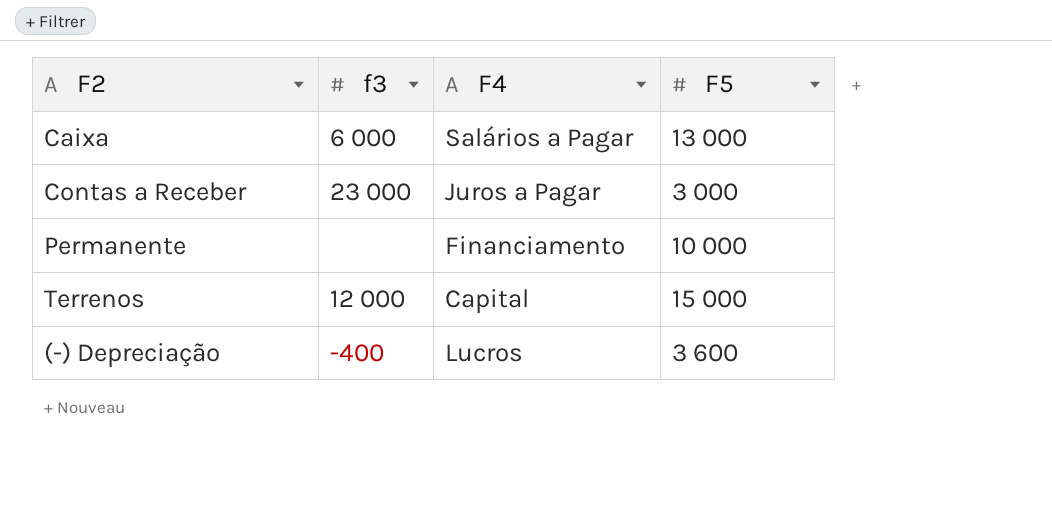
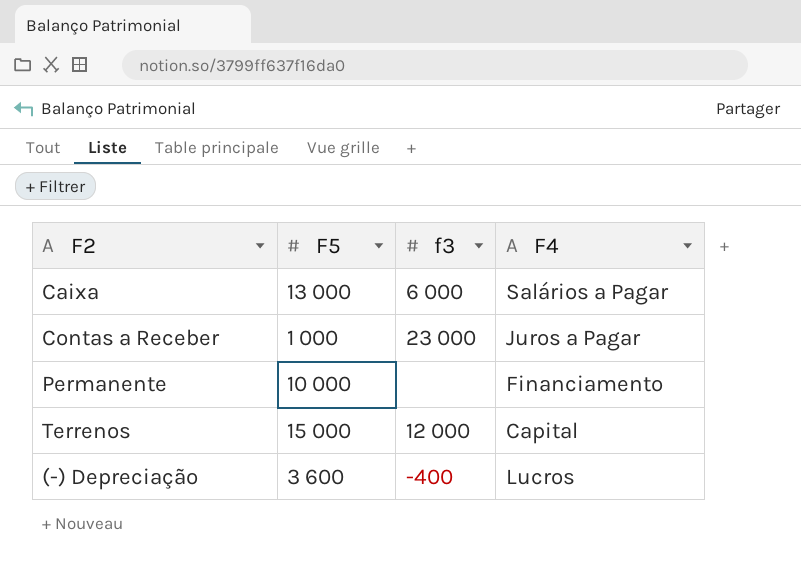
column F5 | position: 4 -> 2
Contas a Receber | F5: 3 000 -> 1 000

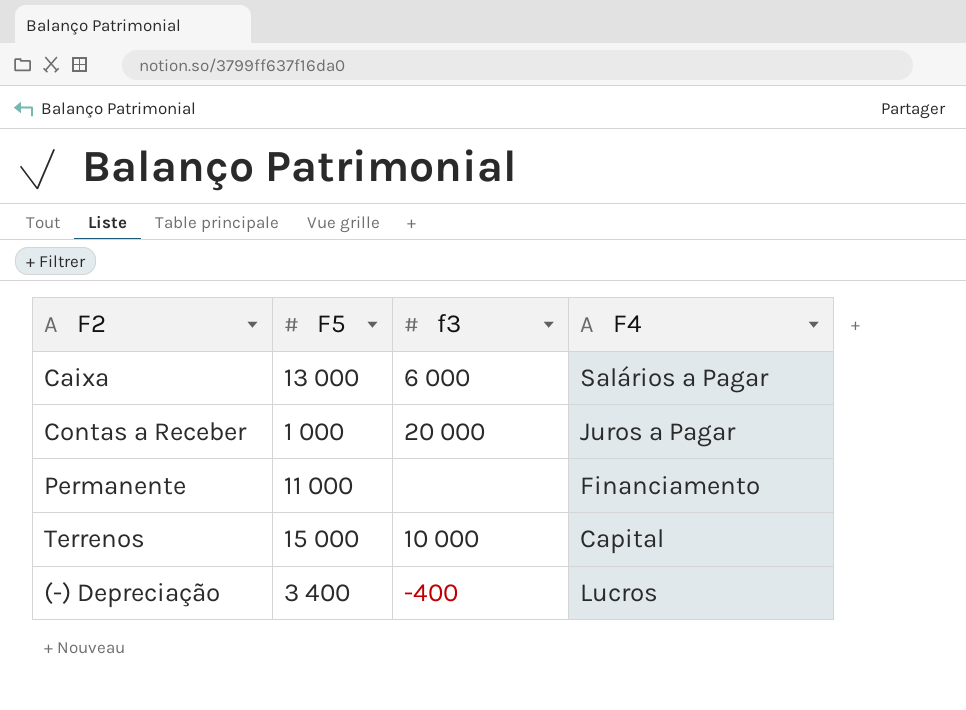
Contas a Receber | f3: 23 000 -> 20 000
Permanente | F5: 10 000 -> 11 000
Terrenos | f3: 12 000 -> 10 000
(-) Depreciação | F5: 3 600 -> 3 400

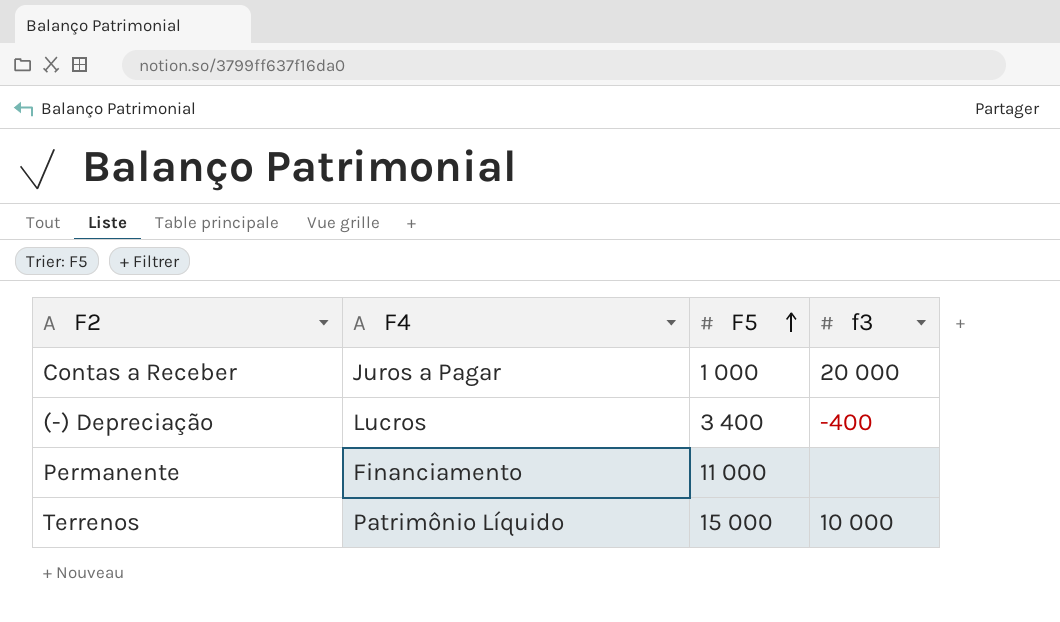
row order: none -> F5 ascending
column F4 | position: 4 -> 2
row Caixa: 13 000 | 6 000 | Salários a Pagar -> none
Terrenos | F4: Capital -> Patrimônio Líquido

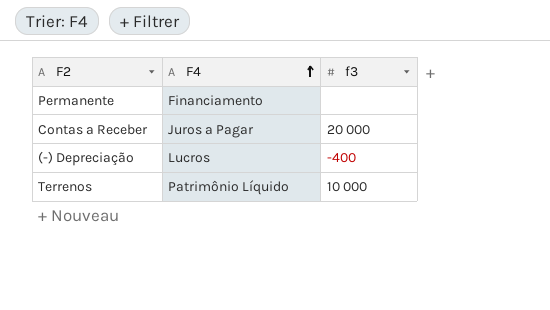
row order: F5 ascending -> F4 ascending
column F5 | position: 3 -> none

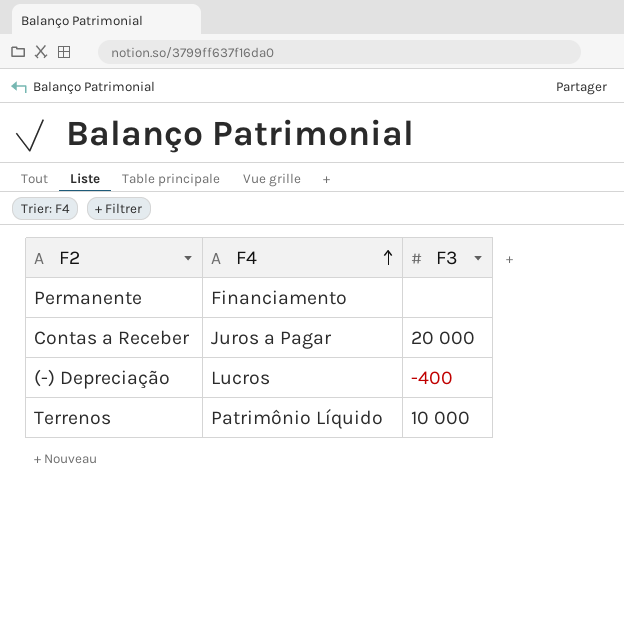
column name: f3 -> F3

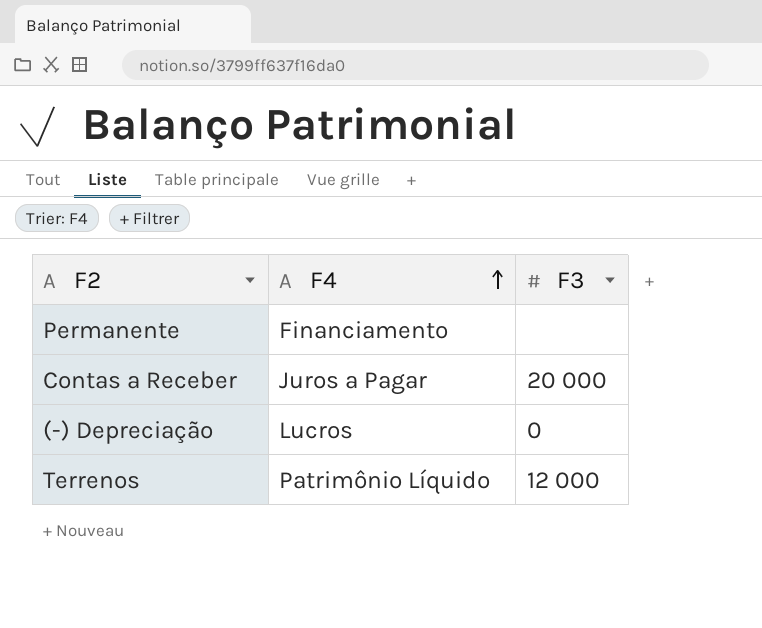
(-) Depreciação | F3: -400 -> 0
Terrenos | F3: 10 000 -> 12 000

